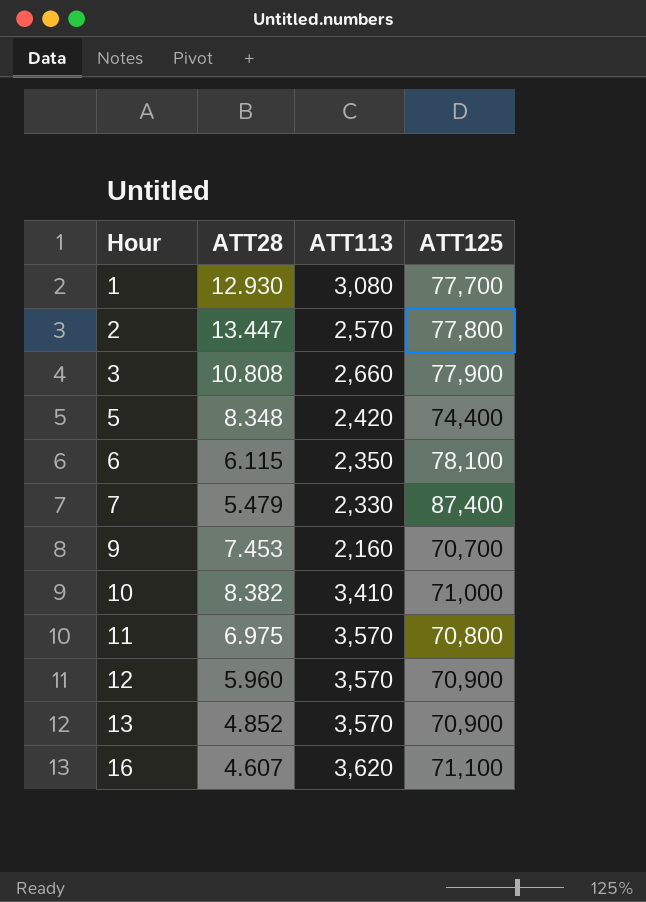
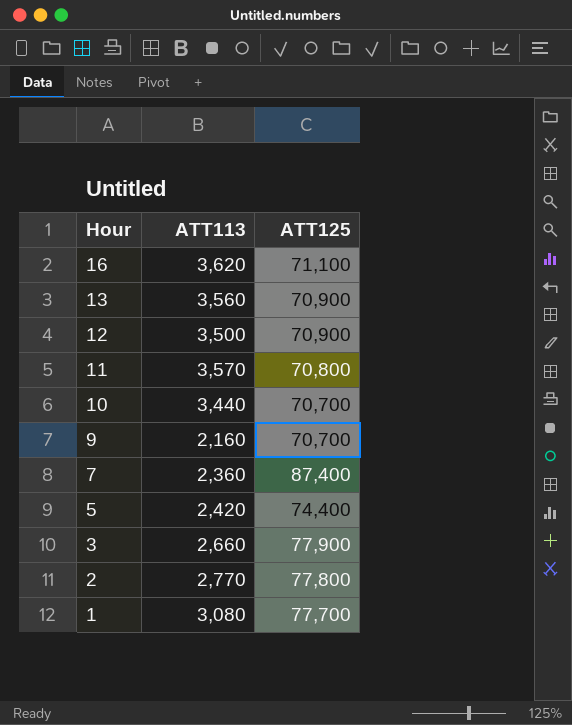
row order: Hour ascending -> Hour descending
column ATT28 | position: 2 -> none
row 6: 6.115 | 2,350 | 78,100 -> none
13 | ATT113: 3,570 -> 3,560
12 | ATT113: 3,570 -> 3,500
10 | ATT113: 3,410 -> 3,440
10 | ATT125: 71,000 -> 70,700
7 | ATT113: 2,330 -> 2,360
2 | ATT113: 2,570 -> 2,770

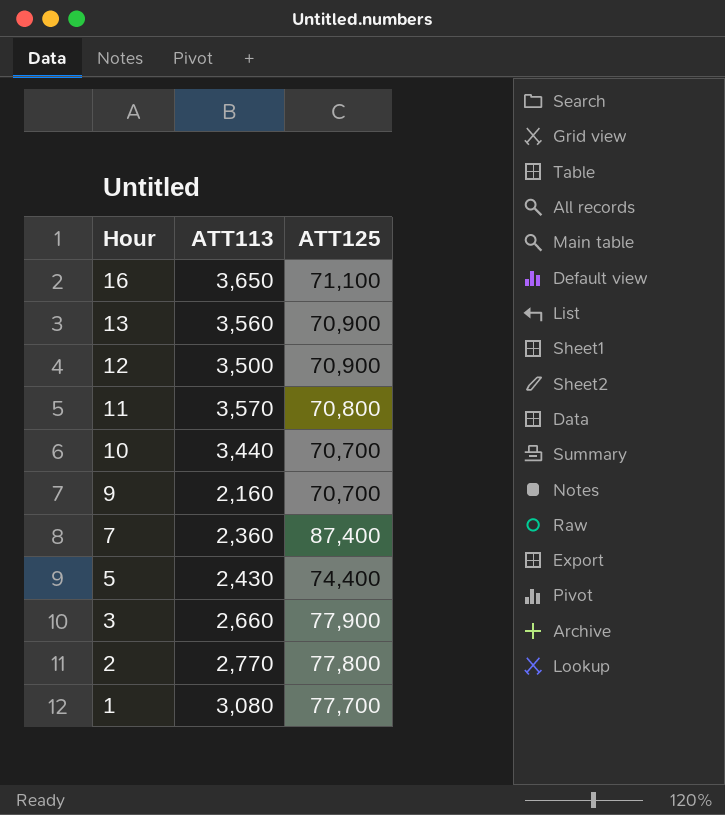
16 | ATT113: 3,620 -> 3,650
5 | ATT113: 2,420 -> 2,430

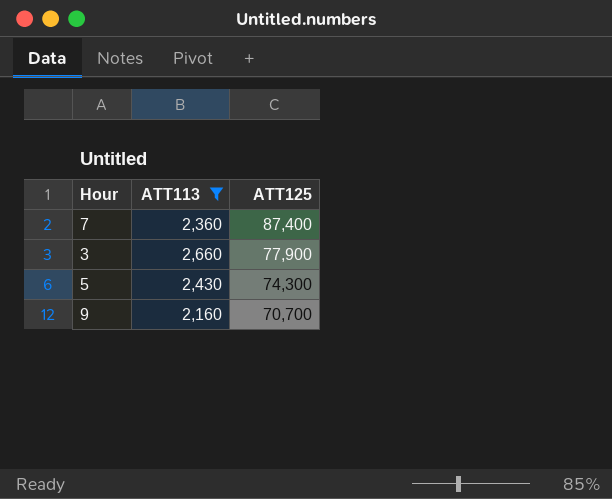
filter: none -> ATT113 <= 2,660
row order: Hour descending -> ATT125 descending
5 | ATT125: 74,400 -> 74,300

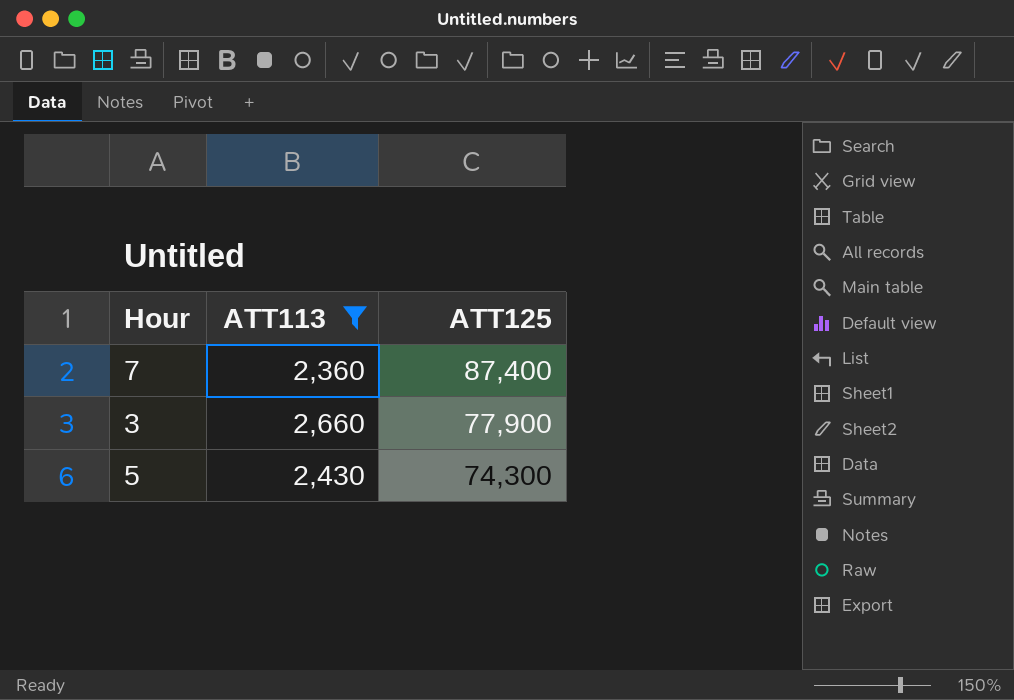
row 9: 2,160 | 70,700 -> none

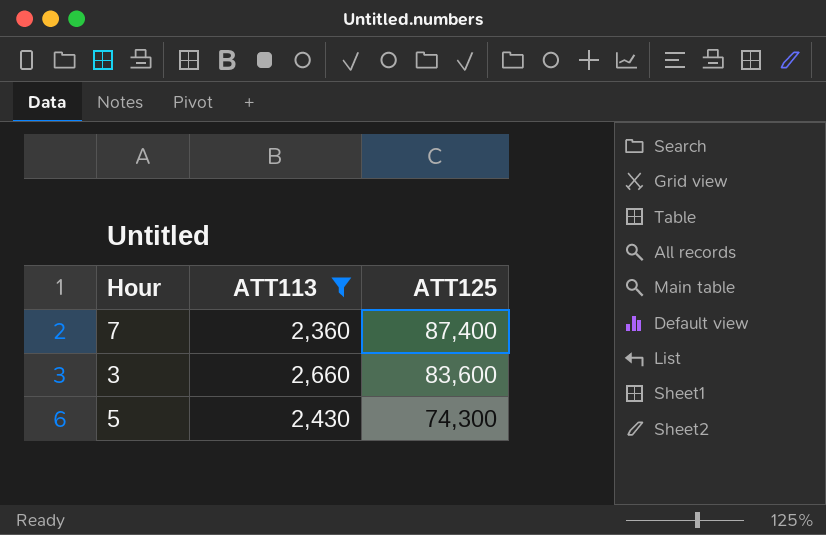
3 | ATT125: 77,900 -> 83,600

